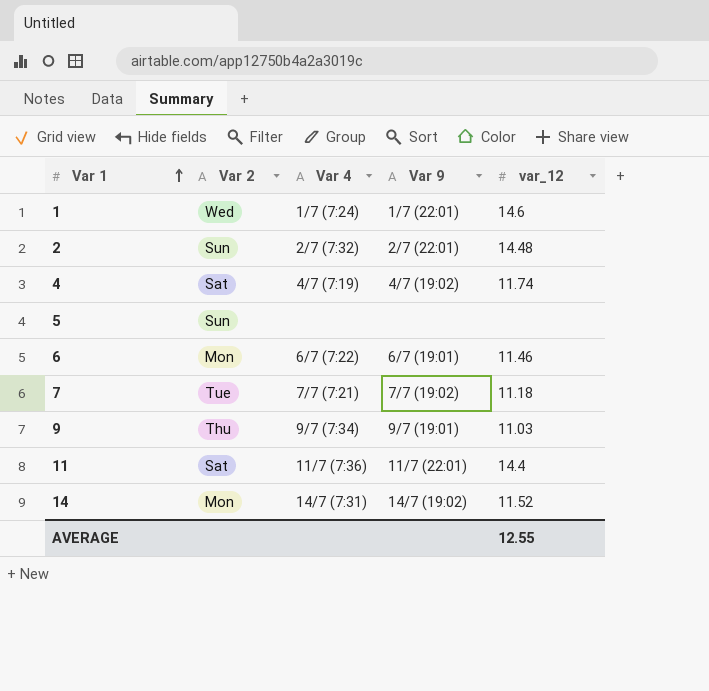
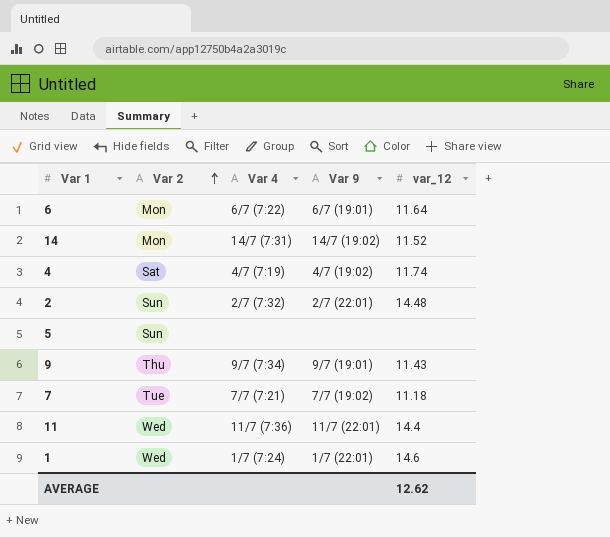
row order: Var 1 ascending -> Var 2 ascending
6 | var_12: 11.46 -> 11.64
9 | var_12: 11.03 -> 11.43
11 | Var 2: Sat -> Wed
AVERAGE | var_12: 12.55 -> 12.62

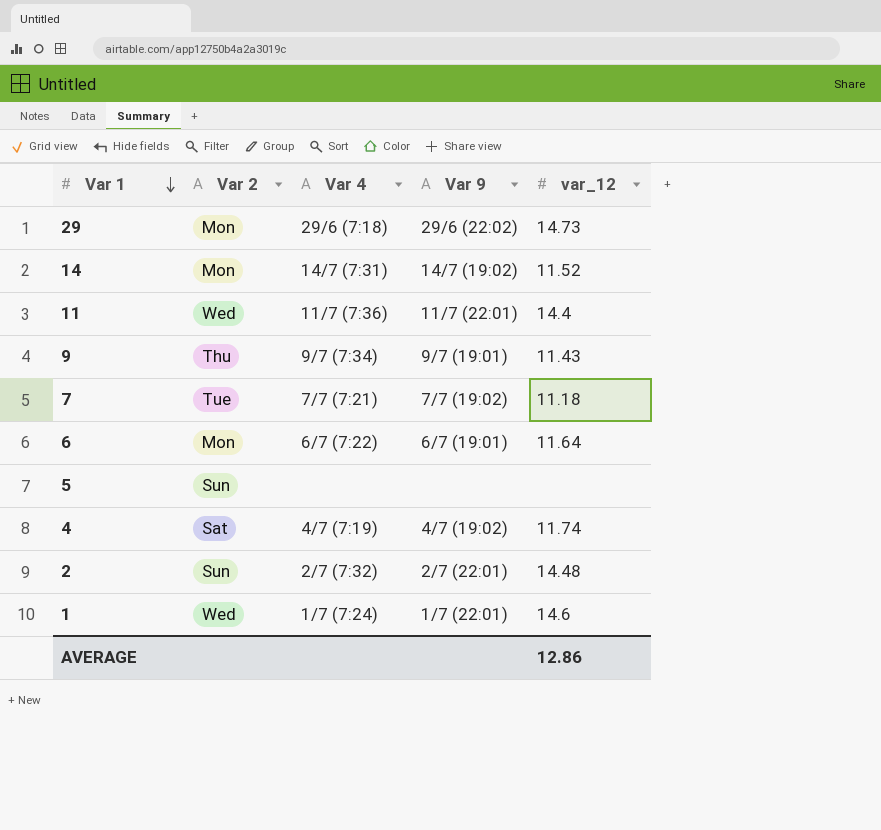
row order: Var 2 ascending -> Var 1 descending
row 29: none -> Mon | 29/6 (7:18) | 29/6 (22:02) | 14.73
AVERAGE | var_12: 12.62 -> 12.86

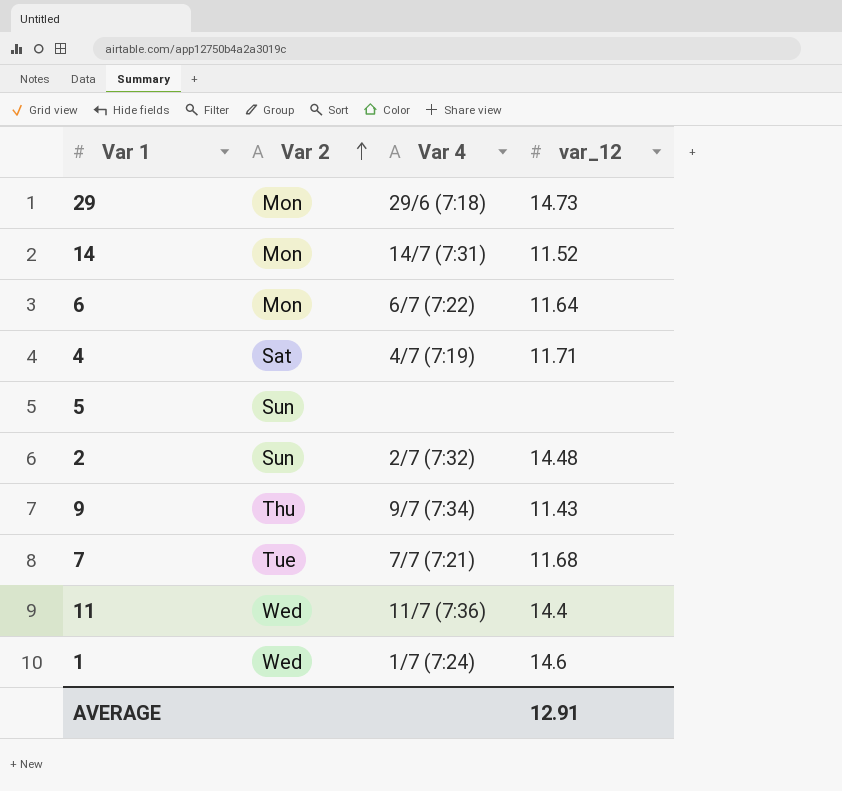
row order: Var 1 descending -> Var 2 ascending
column Var 9 | position: 4 -> none
4 | var_12: 11.74 -> 11.71
7 | var_12: 11.18 -> 11.68
AVERAGE | var_12: 12.86 -> 12.91

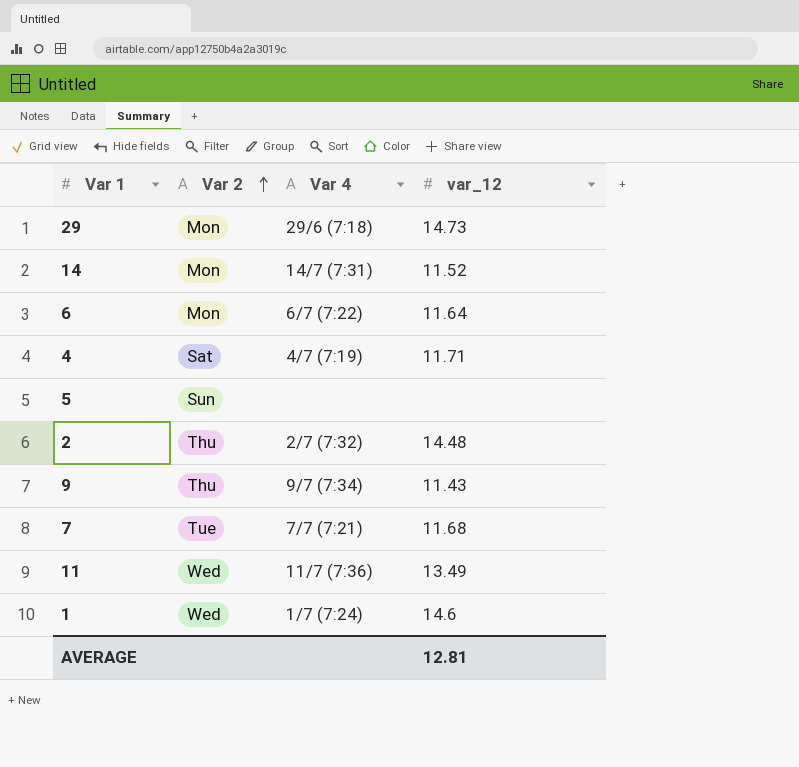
2 | Var 2: Sun -> Thu
11 | var_12: 14.4 -> 13.49
AVERAGE | var_12: 12.91 -> 12.81

